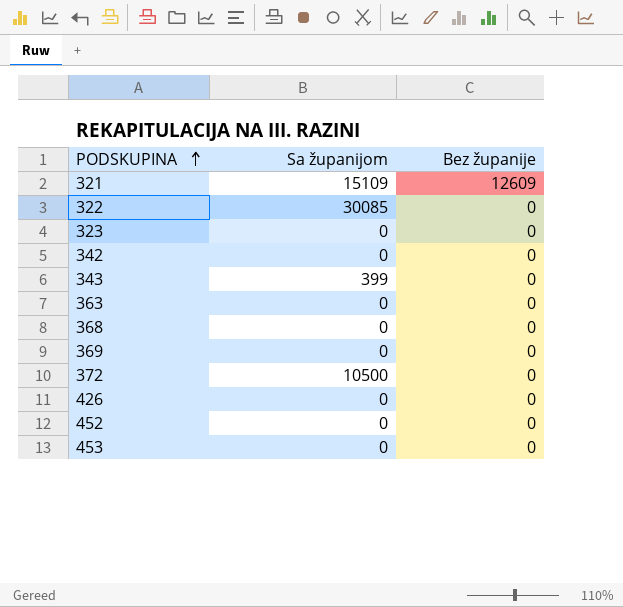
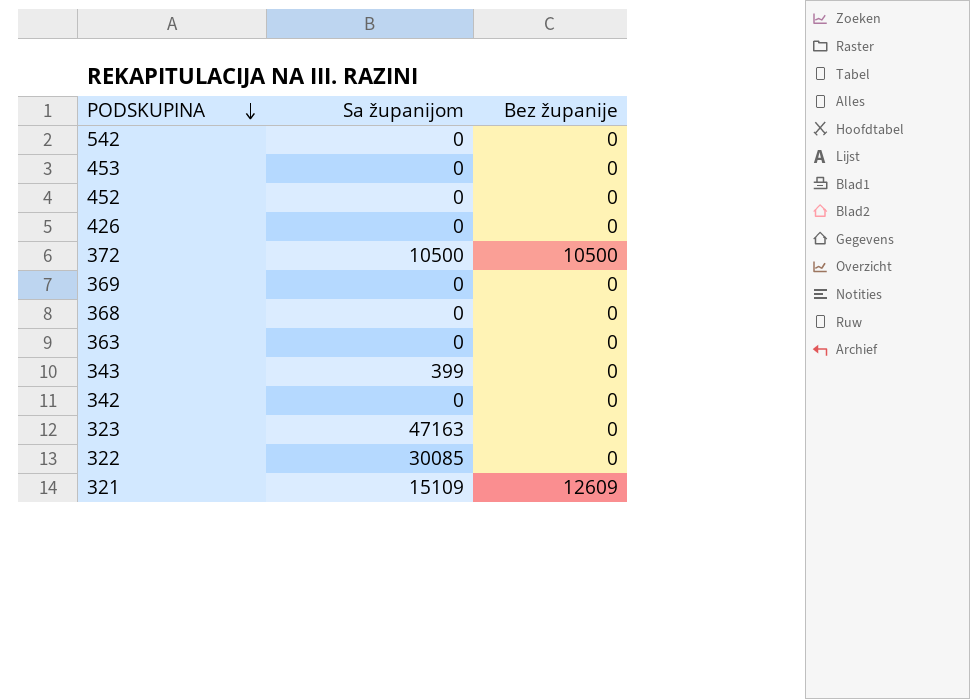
row order: PODSKUPINA ascending -> PODSKUPINA descending
row 542: none -> 0 | 0
372 | Bez županije: 0 -> 10500
323 | Sa županijom: 0 -> 47163

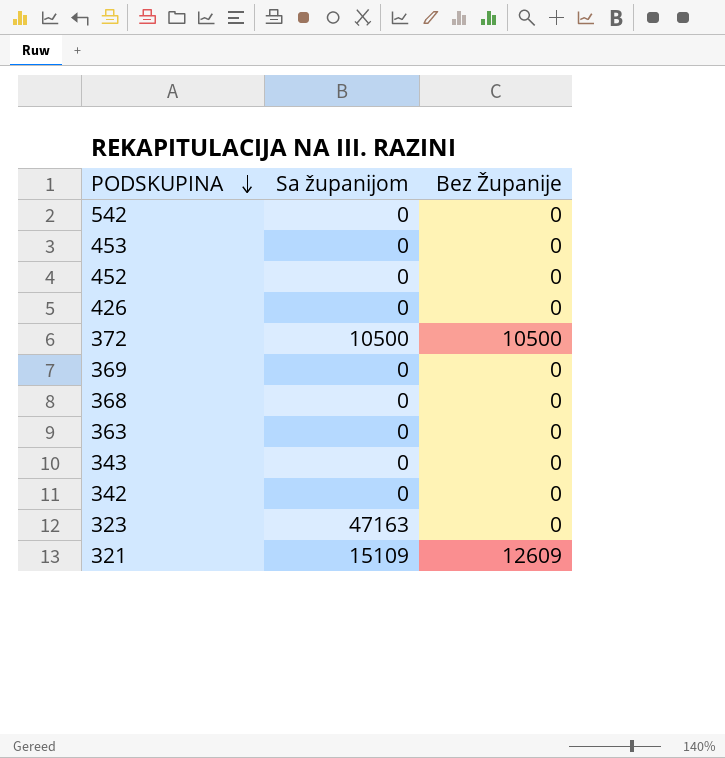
column name: Bez županije -> Bez Županije
row 322: 30085 | 0 -> none
343 | Sa županijom: 399 -> 0

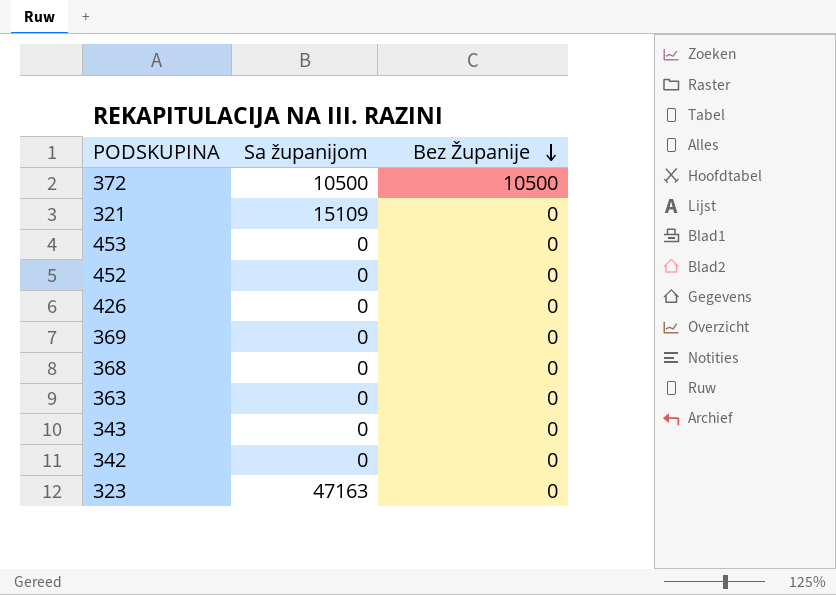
row order: PODSKUPINA descending -> Bez Županije descending
row 542: 0 | 0 -> none
321 | Bez Županije: 12609 -> 0

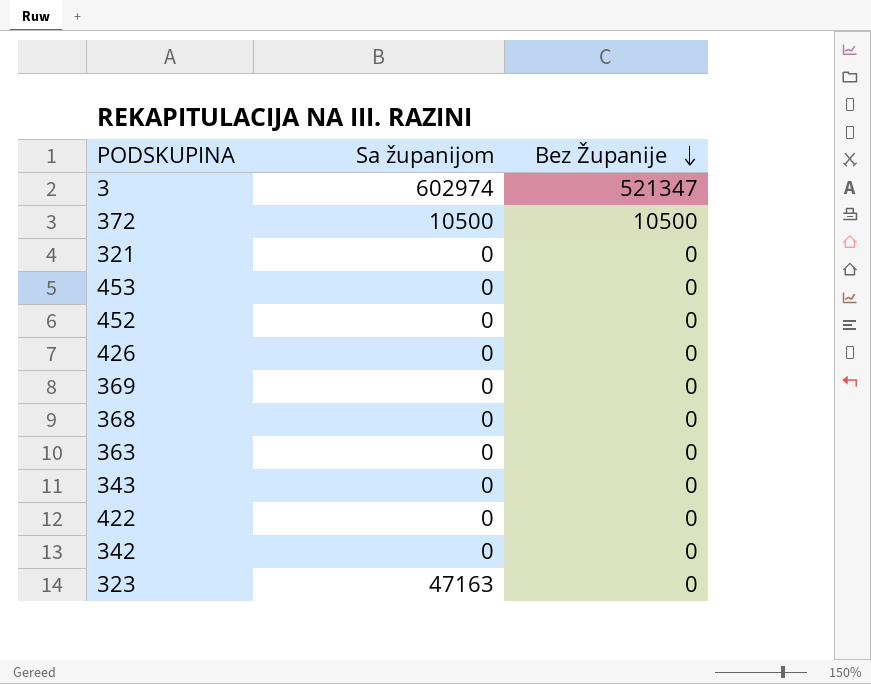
row 3: none -> 602974 | 521347
321 | Sa županijom: 15109 -> 0
row 422: none -> 0 | 0

